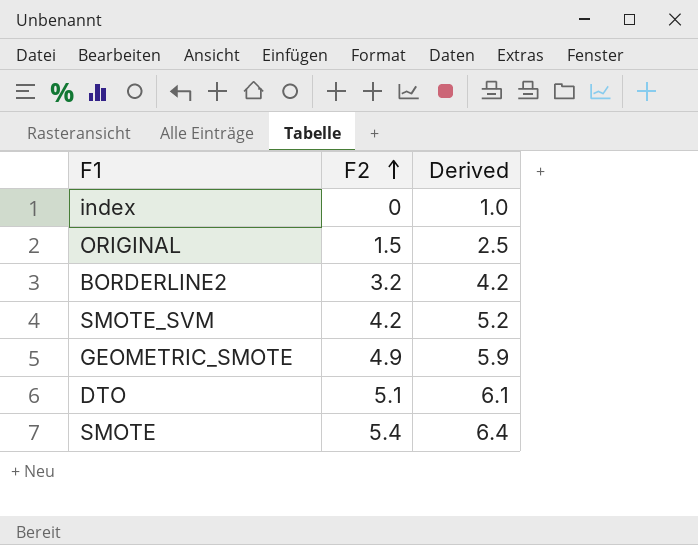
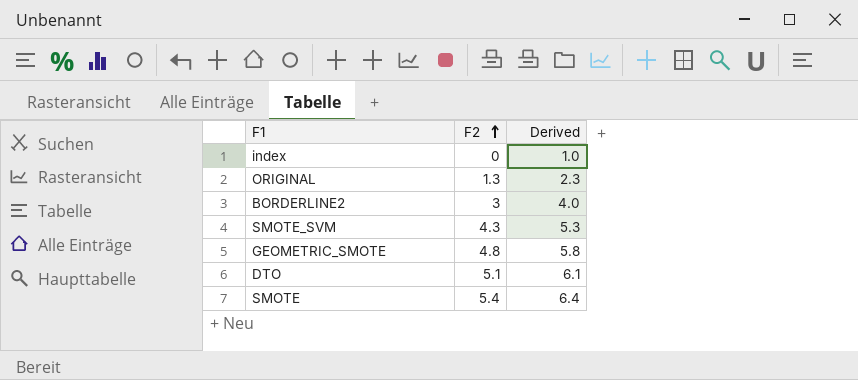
ORIGINAL | F2: 1.5 -> 1.3
ORIGINAL | Derived: 2.5 -> 2.3
BORDERLINE2 | F2: 3.2 -> 3
BORDERLINE2 | Derived: 4.2 -> 4.0
SMOTE_SVM | F2: 4.2 -> 4.3
SMOTE_SVM | Derived: 5.2 -> 5.3
GEOMETRIC_SMOTE | F2: 4.9 -> 4.8
GEOMETRIC_SMOTE | Derived: 5.9 -> 5.8

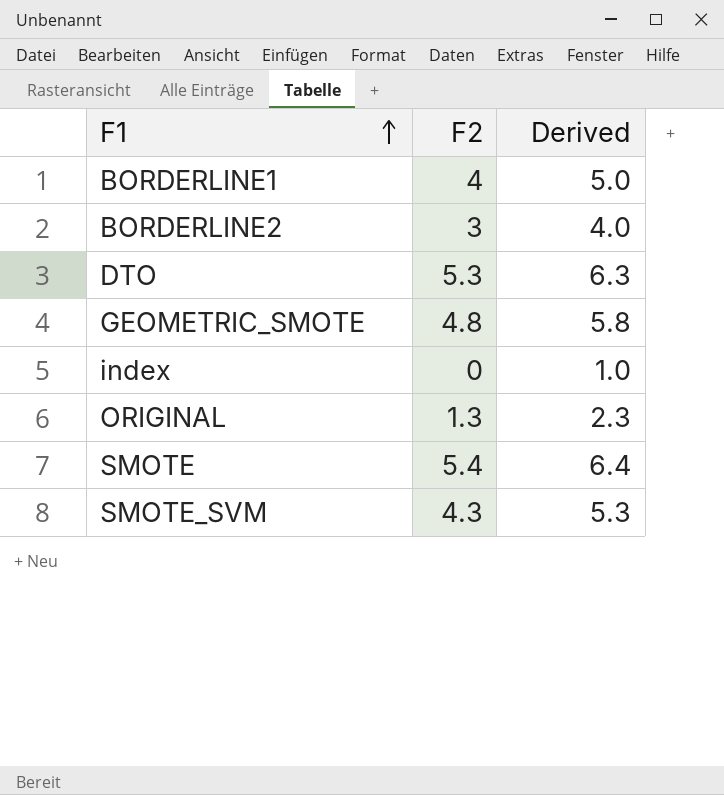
row order: F2 ascending -> F1 ascending
row BORDERLINE1: none -> 4 | 5.0
DTO | F2: 5.1 -> 5.3
DTO | Derived: 6.1 -> 6.3

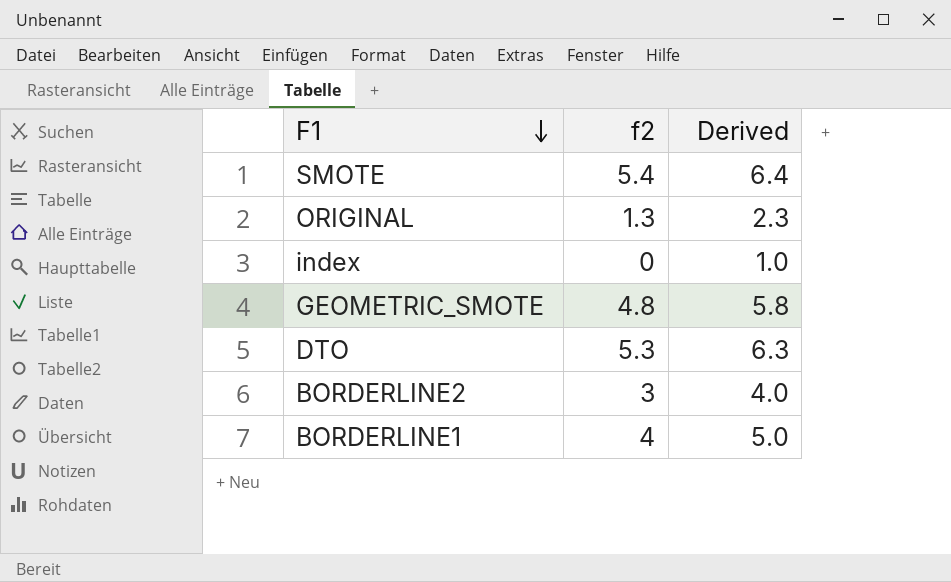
row order: F1 ascending -> F1 descending
column name: F2 -> f2
row SMOTE_SVM: 4.3 | 5.3 -> none

